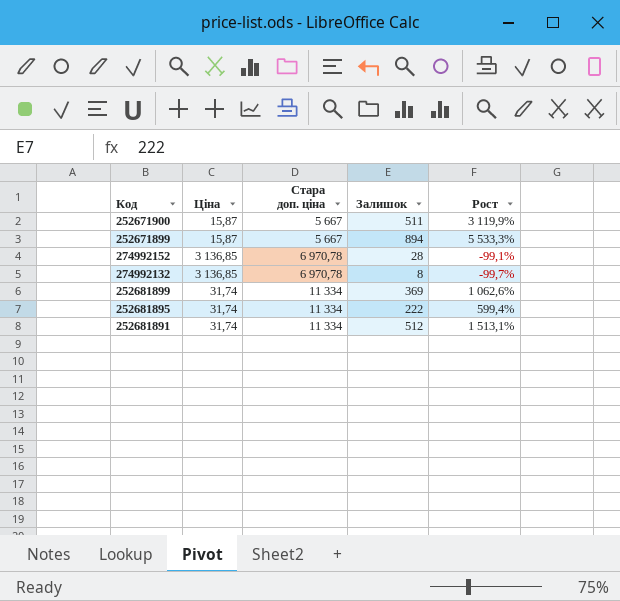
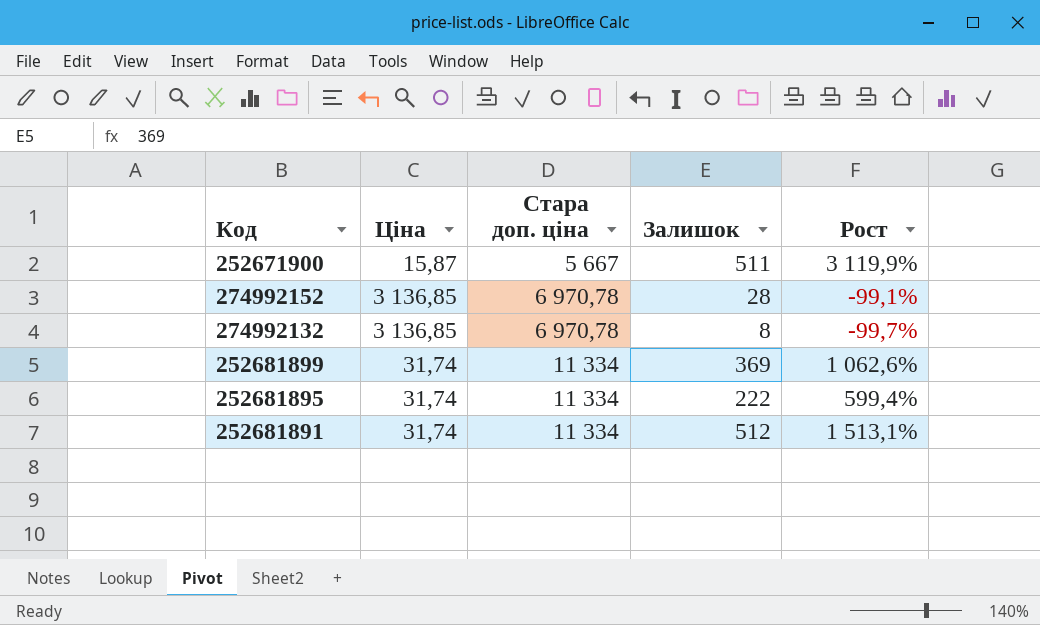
row 252671899: 15,87 | 5 667 | 894 | 5 533,3% -> none

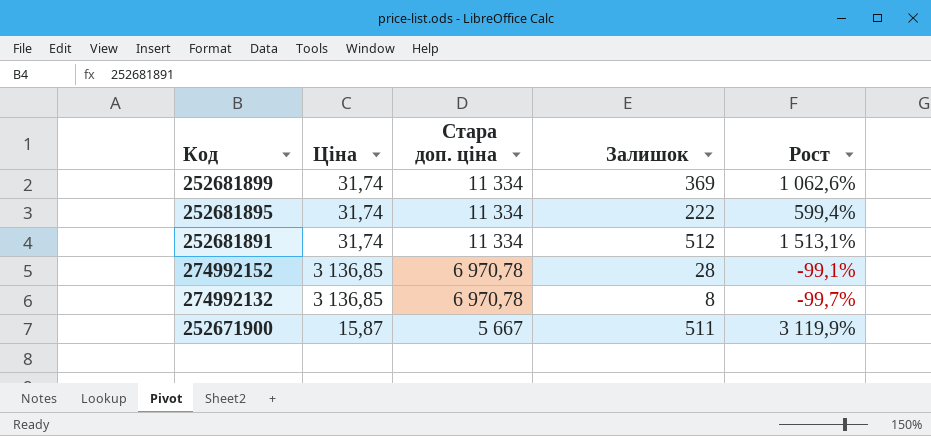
row order: Стара доп. ціна ascending -> Стара доп. ціна descending

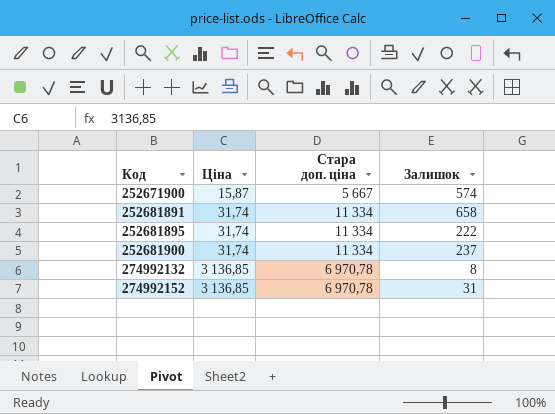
row order: Стара доп. ціна descending -> Код ascending
column Рост | formula: ([Залишок] - [Ціна]) / [Ціна] -> none
row 252681899: 31,74 | 11 334 | 369 | 1 062,6% -> none
252671900 | Залишок: 511 -> 574
252681891 | Залишок: 512 -> 658
row 252681900: none -> 31,74 | 11 334 | 237
274992152 | Залишок: 28 -> 31

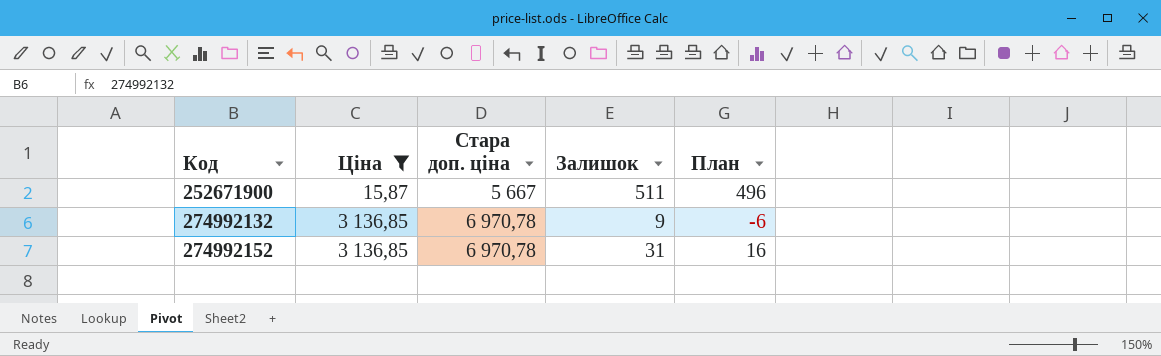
filter: none -> Ціна != 31,74
column План | formula: none -> [Залишок] - 15
252671900 | Залишок: 574 -> 511
274992132 | Залишок: 8 -> 9

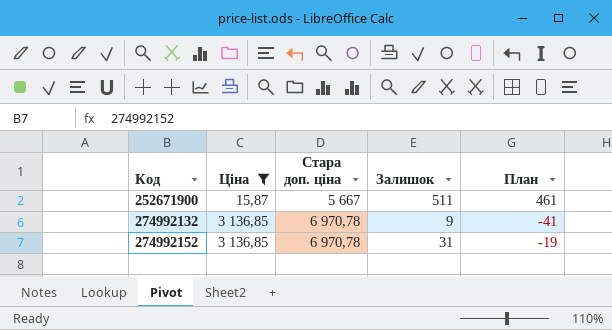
column План | formula: [Залишок] - 15 -> [Залишок] - 50

